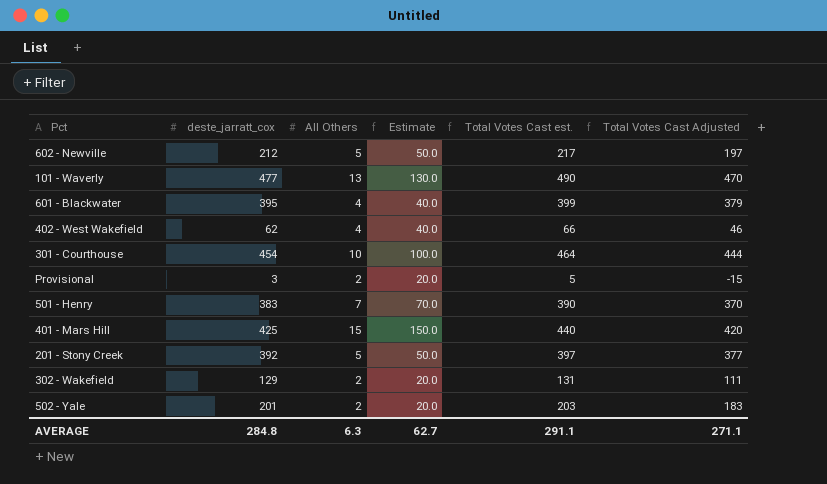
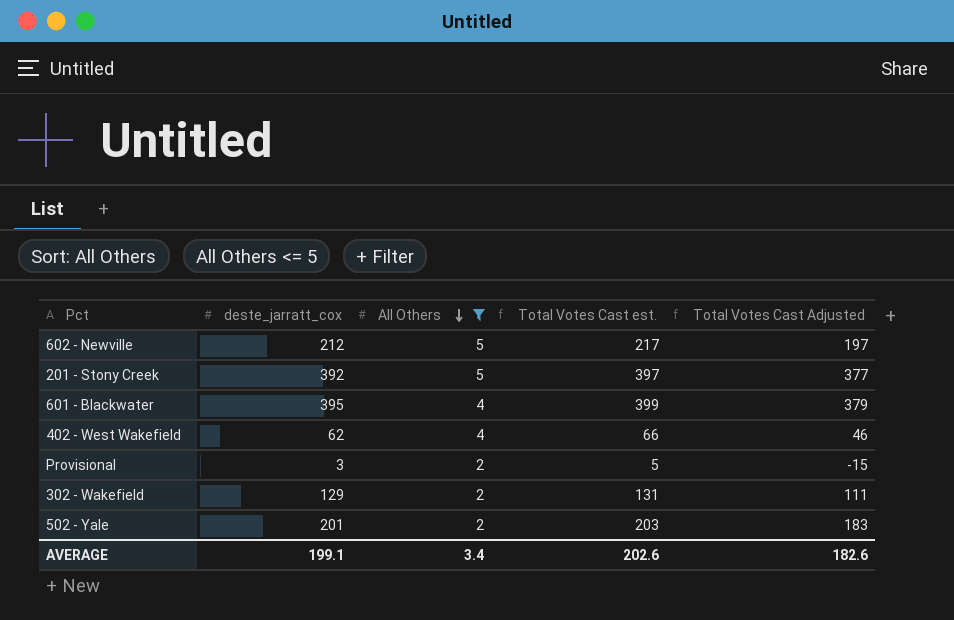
filter: none -> All Others <= 5
row order: none -> All Others descending
column Estimate | formula: [All Others] * 10 -> none
AVERAGE | deste_jarratt_cox: 284.8 -> 199.1
AVERAGE | All Others: 6.3 -> 3.4
AVERAGE | Total Votes Cast est.: 291.1 -> 202.6
AVERAGE | Total Votes Cast Adjusted: 271.1 -> 182.6

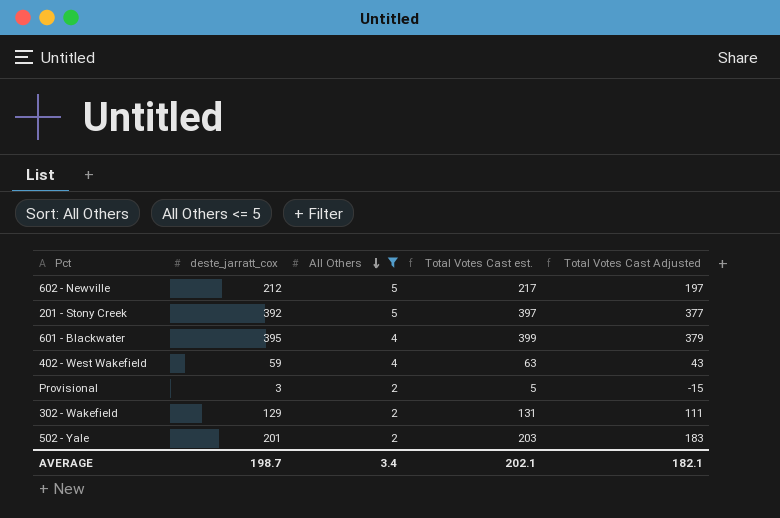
402 - West Wakefield | deste_jarratt_cox: 62 -> 59
402 - West Wakefield | Total Votes Cast est.: 66 -> 63
402 - West Wakefield | Total Votes Cast Adjusted: 46 -> 43
AVERAGE | deste_jarratt_cox: 199.1 -> 198.7
AVERAGE | Total Votes Cast est.: 202.6 -> 202.1
AVERAGE | Total Votes Cast Adjusted: 182.6 -> 182.1

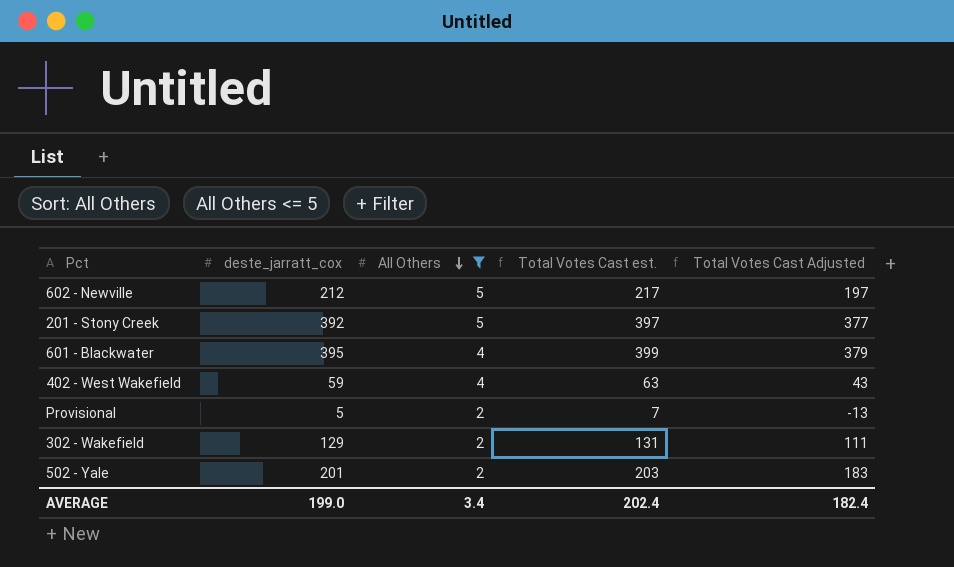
Provisional | deste_jarratt_cox: 3 -> 5
Provisional | Total Votes Cast est.: 5 -> 7
Provisional | Total Votes Cast Adjusted: -15 -> -13
AVERAGE | deste_jarratt_cox: 198.7 -> 199.0
AVERAGE | Total Votes Cast est.: 202.1 -> 202.4
AVERAGE | Total Votes Cast Adjusted: 182.1 -> 182.4

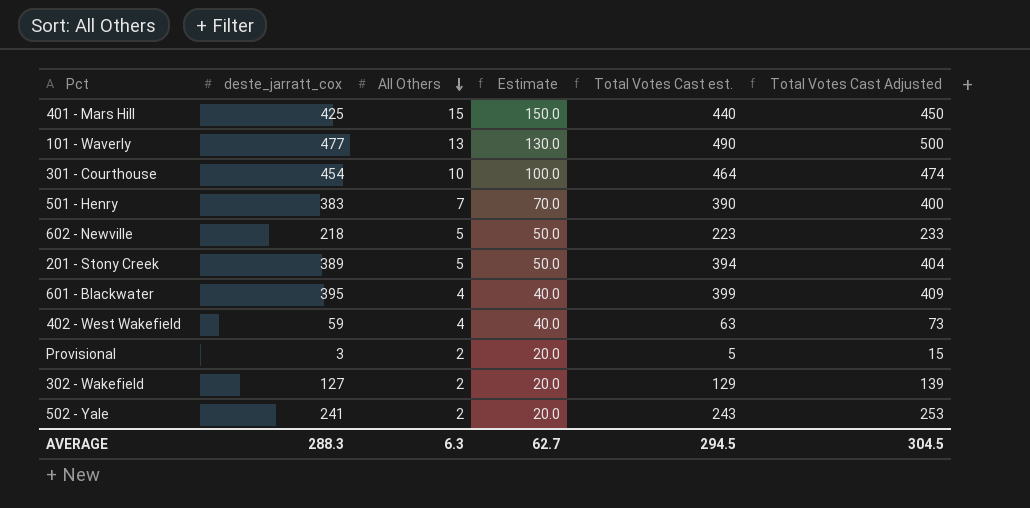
filter: All Others <= 5 -> none
column Estimate | formula: none -> [All Others] * 10
column Total Votes Cast Adjusted | formula: [Total Votes Cast est.] - 20 -> [Total Votes Cast est.] + 10
602 - Newville | deste_jarratt_cox: 212 -> 218
602 - Newville | Total Votes Cast est.: 217 -> 223
201 - Stony Creek | deste_jarratt_cox: 392 -> 389
201 - Stony Creek | Total Votes Cast est.: 397 -> 394
Provisional | deste_jarratt_cox: 5 -> 3
Provisional | Total Votes Cast est.: 7 -> 5
302 - Wakefield | deste_jarratt_cox: 129 -> 127
302 - Wakefield | Total Votes Cast est.: 131 -> 129
502 - Yale | deste_jarratt_cox: 201 -> 241
502 - Yale | Total Votes Cast est.: 203 -> 243
AVERAGE | deste_jarratt_cox: 199.0 -> 288.3
AVERAGE | All Others: 3.4 -> 6.3
AVERAGE | Total Votes Cast est.: 202.4 -> 294.5
AVERAGE | Total Votes Cast Adjusted: 182.4 -> 304.5

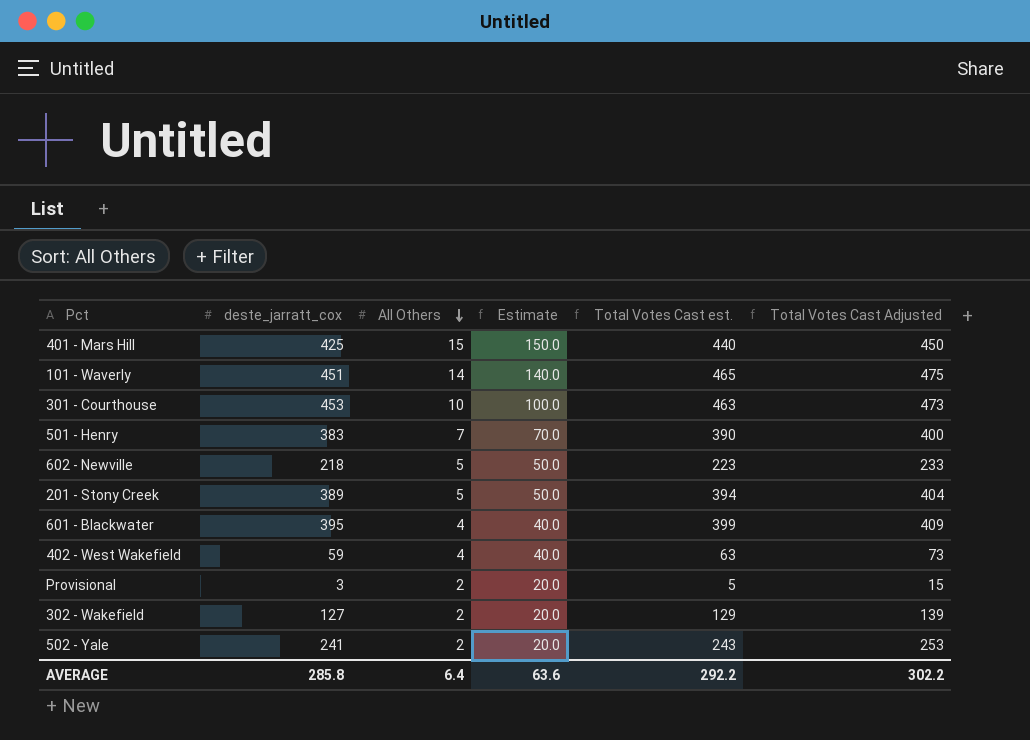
101 - Waverly | deste_jarratt_cox: 477 -> 451
101 - Waverly | All Others: 13 -> 14
101 - Waverly | Estimate: 130.0 -> 140.0
101 - Waverly | Total Votes Cast est.: 490 -> 465
101 - Waverly | Total Votes Cast Adjusted: 500 -> 475
301 - Courthouse | deste_jarratt_cox: 454 -> 453
301 - Courthouse | Total Votes Cast est.: 464 -> 463
301 - Courthouse | Total Votes Cast Adjusted: 474 -> 473
AVERAGE | deste_jarratt_cox: 288.3 -> 285.8
AVERAGE | All Others: 6.3 -> 6.4
AVERAGE | Estimate: 62.7 -> 63.6
AVERAGE | Total Votes Cast est.: 294.5 -> 292.2
AVERAGE | Total Votes Cast Adjusted: 304.5 -> 302.2

